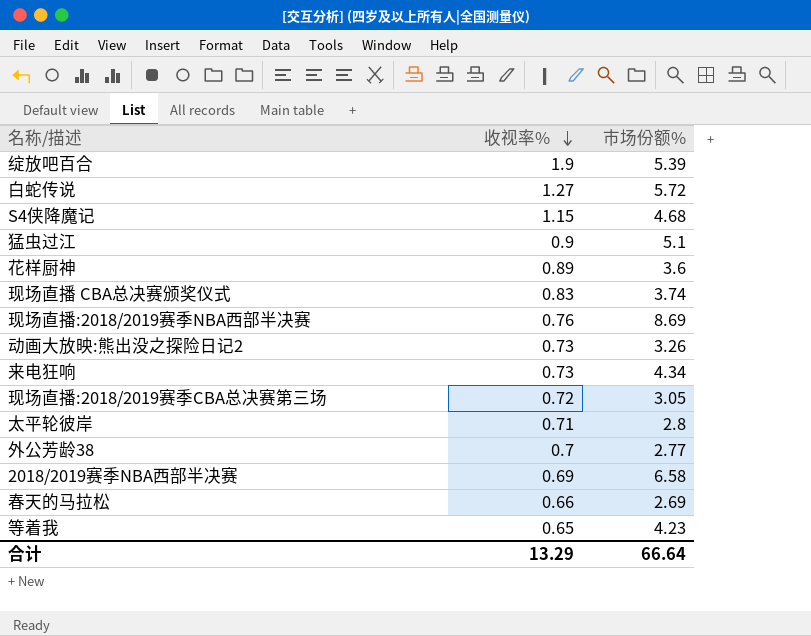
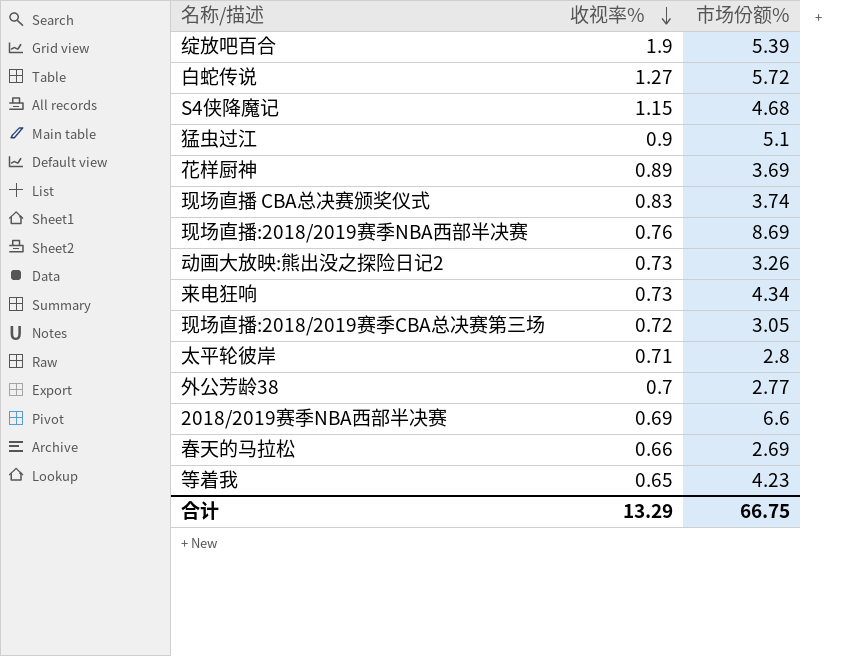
花样厨神 | 市场份额%: 3.6 -> 3.69
2018/2019赛季NBA西部半决赛 | 市场份额%: 6.58 -> 6.6
合计 | 市场份额%: 66.64 -> 66.75

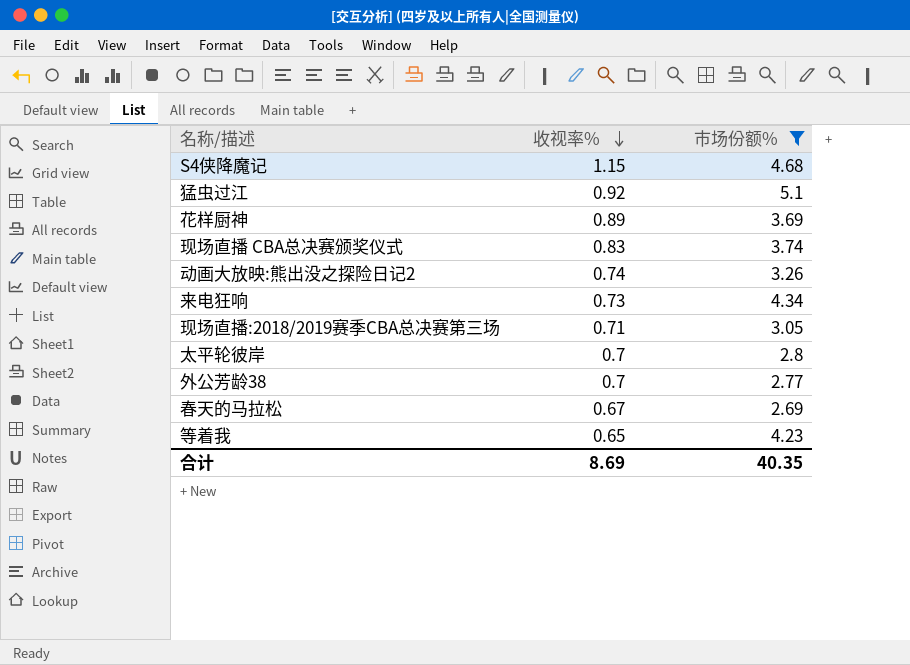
filter: none -> 市场份额% <= 5.1
猛虫过江 | 收视率%: 0.9 -> 0.92
动画大放映:熊出没之探险日记2 | 收视率%: 0.73 -> 0.74
现场直播:2018/2019赛季CBA总决赛第三场 | 收视率%: 0.72 -> 0.71
太平轮彼岸 | 收视率%: 0.71 -> 0.7
春天的马拉松 | 收视率%: 0.66 -> 0.67
合计 | 收视率%: 13.29 -> 8.69
合计 | 市场份额%: 66.75 -> 40.35

